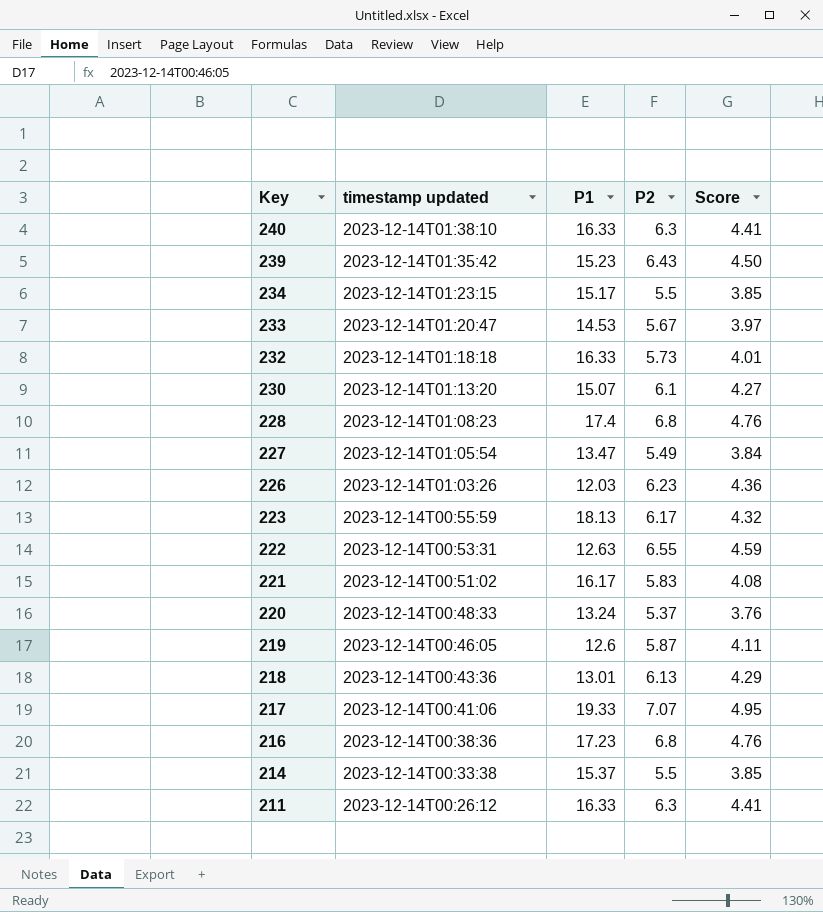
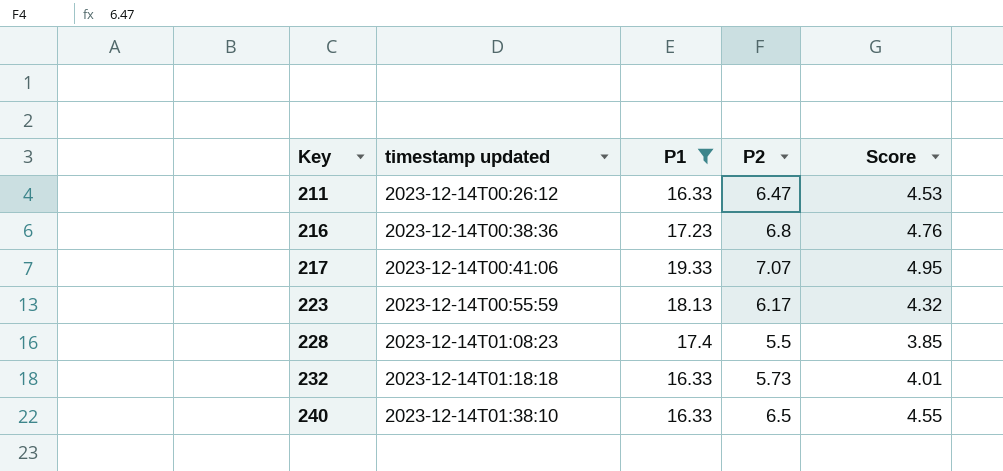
filter: none -> P1 >= 16.33
row order: Key descending -> Key ascending
211 | P2: 6.3 -> 6.47
211 | Score: 4.41 -> 4.53
228 | P2: 6.8 -> 5.5
228 | Score: 4.76 -> 3.85
240 | P2: 6.3 -> 6.5
240 | Score: 4.41 -> 4.55

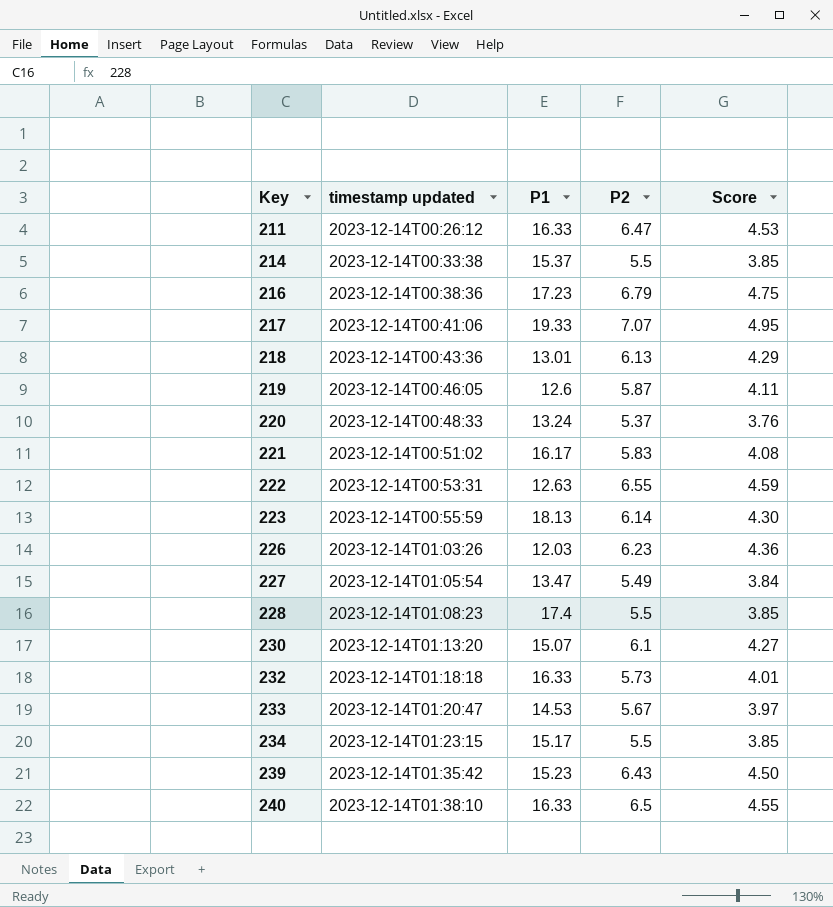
filter: P1 >= 16.33 -> none
216 | P2: 6.8 -> 6.79
216 | Score: 4.76 -> 4.75
223 | P2: 6.17 -> 6.14
223 | Score: 4.32 -> 4.30

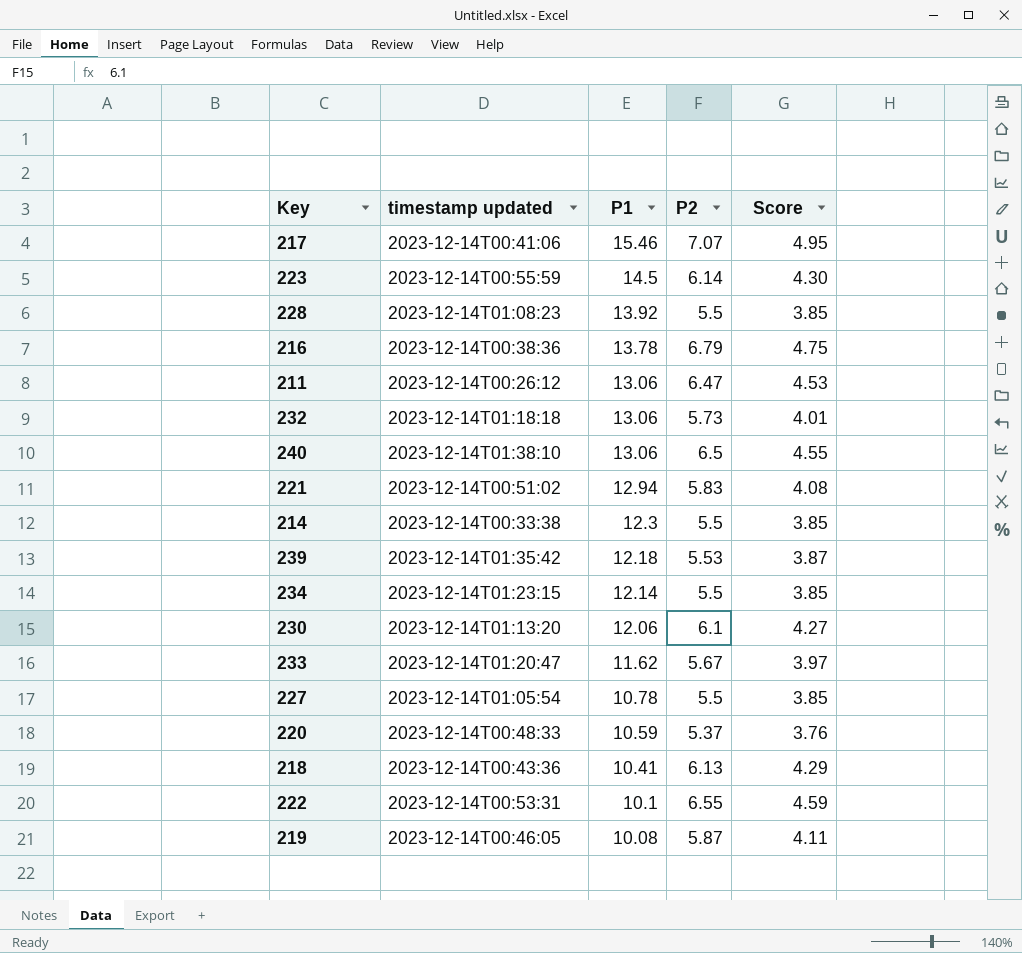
row order: Key ascending -> P1 descending
row 226: 2023-12-14T01:03:26 | 12.03 | 6.23 | 4.36 -> none
217 | P1: 19.33 -> 15.46
223 | P1: 18.13 -> 14.5
228 | P1: 17.4 -> 13.92
216 | P1: 17.23 -> 13.78
211 | P1: 16.33 -> 13.06
232 | P1: 16.33 -> 13.06
240 | P1: 16.33 -> 13.06
221 | P1: 16.17 -> 12.94
214 | P1: 15.37 -> 12.3
239 | P1: 15.23 -> 12.18
239 | P2: 6.43 -> 5.53
239 | Score: 4.50 -> 3.87
234 | P1: 15.17 -> 12.14
230 | P1: 15.07 -> 12.06
233 | P1: 14.53 -> 11.62
227 | P1: 13.47 -> 10.78
227 | P2: 5.49 -> 5.5
227 | Score: 3.84 -> 3.85
220 | P1: 13.24 -> 10.59
218 | P1: 13.01 -> 10.41
222 | P1: 12.63 -> 10.1
219 | P1: 12.6 -> 10.08

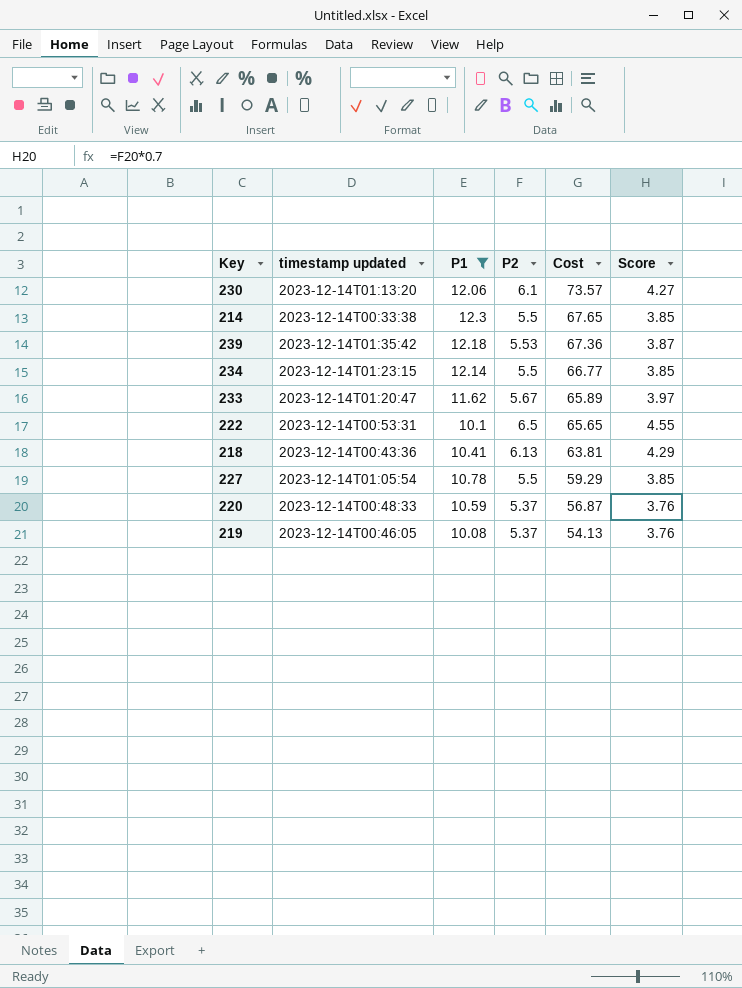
filter: none -> P1 <= 12.3
row order: P1 descending -> Cost descending
column Cost | formula: none -> [P1] * [P2]
222 | P2: 6.55 -> 6.5
222 | Score: 4.59 -> 4.55
219 | P2: 5.87 -> 5.37
219 | Score: 4.11 -> 3.76

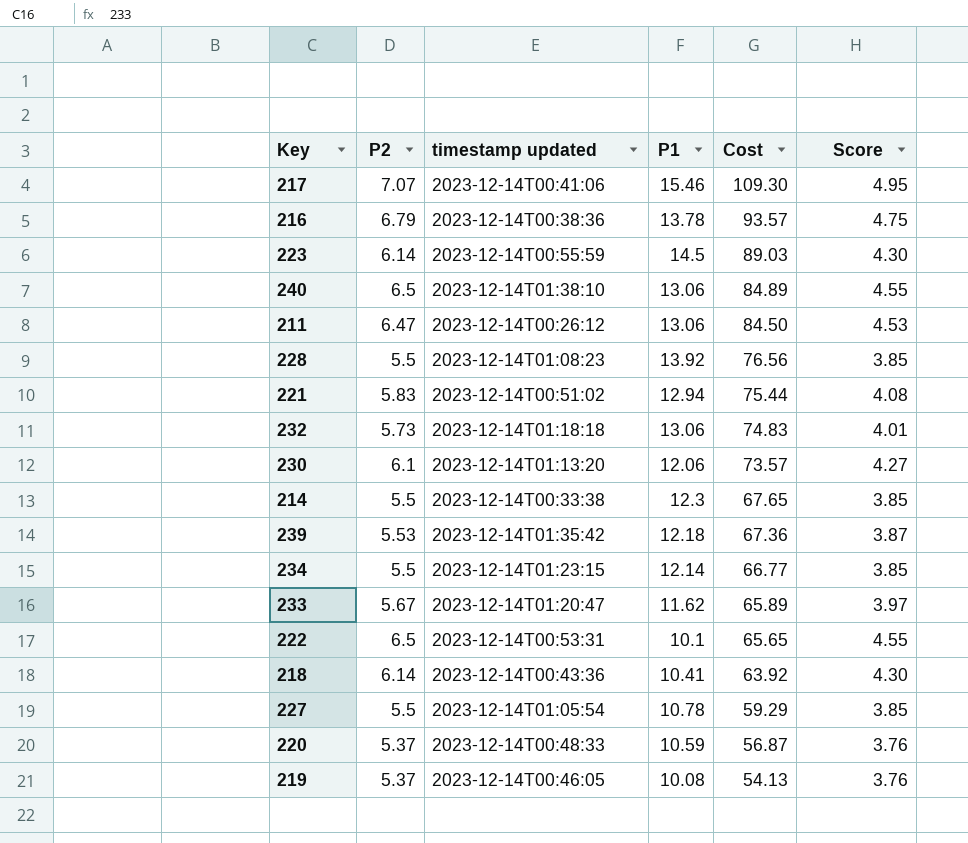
filter: P1 <= 12.3 -> none
column P2 | position: 4 -> 2
218 | P2: 6.13 -> 6.14
218 | Cost: 63.81 -> 63.92
218 | Score: 4.29 -> 4.30

